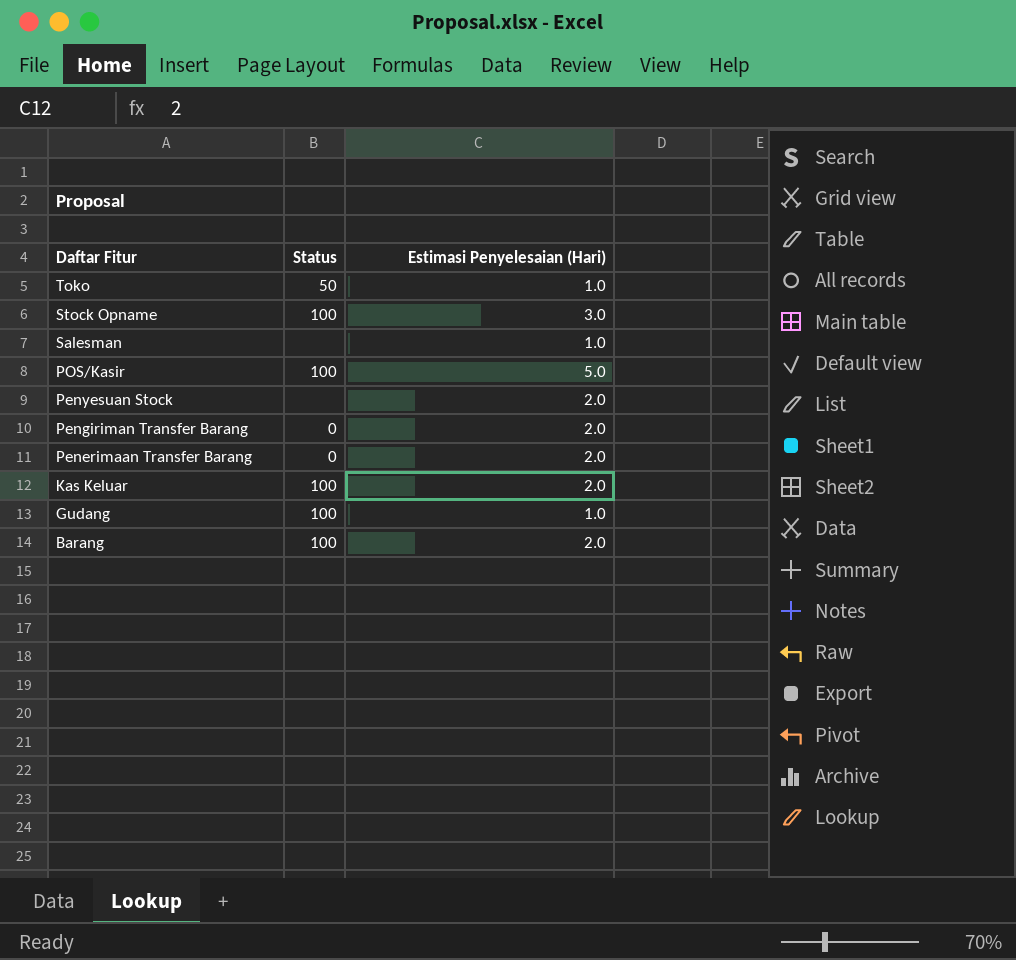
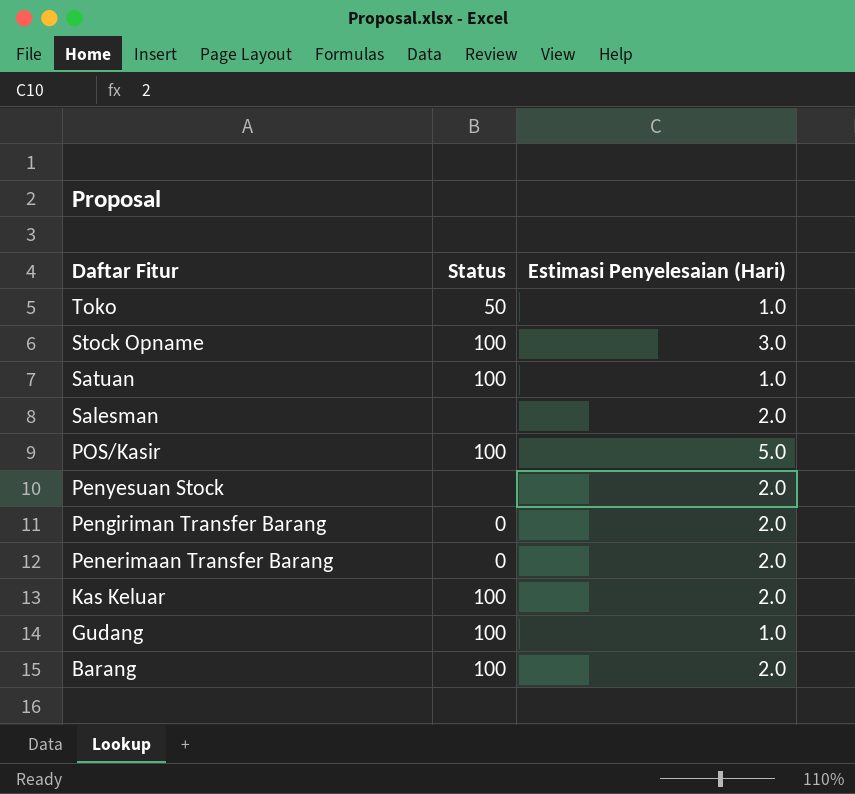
row Satuan: none -> 100 | 1.0
Salesman | Estimasi Penyelesaian (Hari): 1.0 -> 2.0

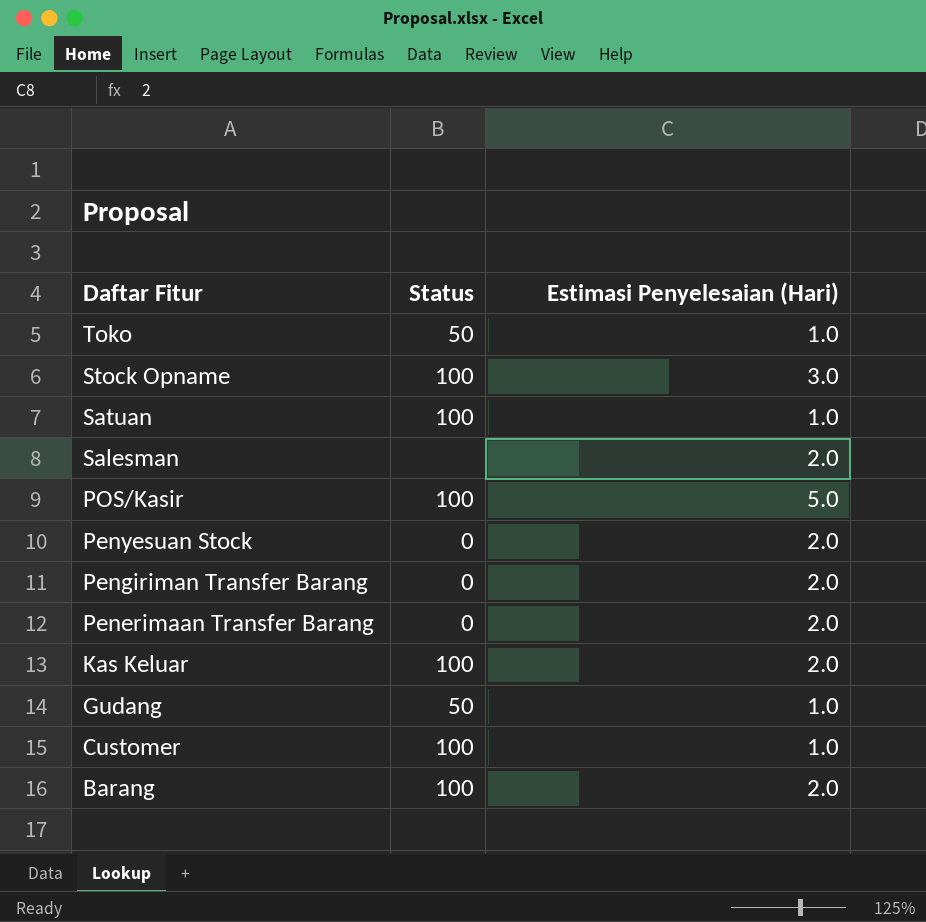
Penyesuan Stock | Status: none -> 0
Gudang | Status: 100 -> 50
row Customer: none -> 100 | 1.0

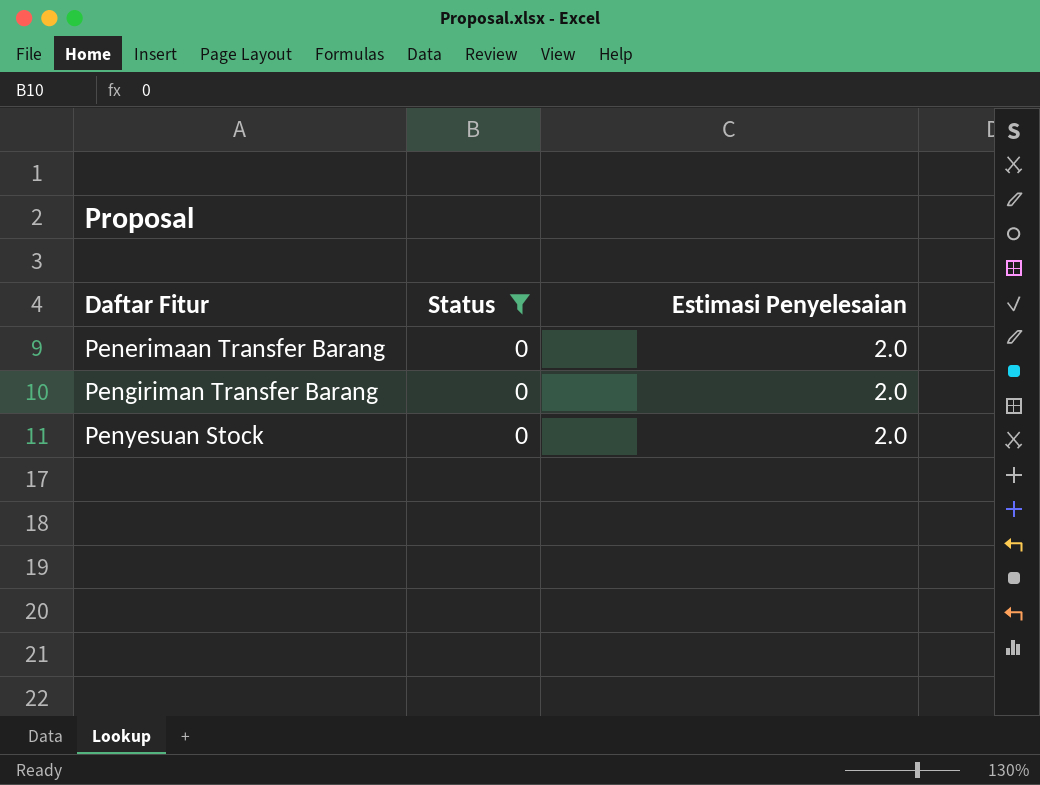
filter: none -> Status = 0
row order: Daftar Fitur descending -> Daftar Fitur ascending
column name: Estimasi Penyelesaian (Hari) -> Estimasi Penyelesaian

